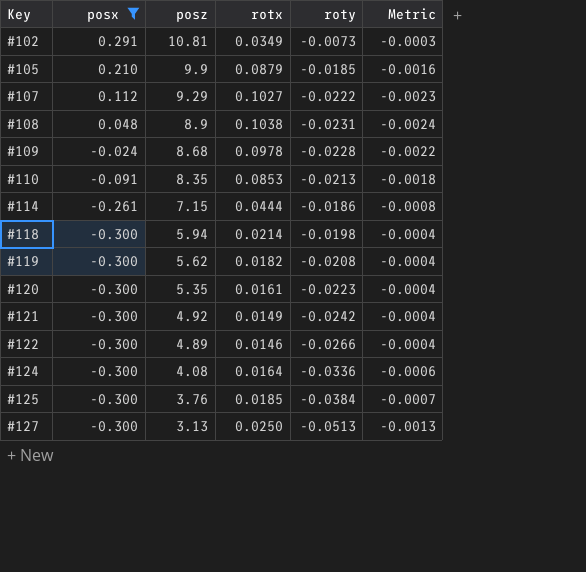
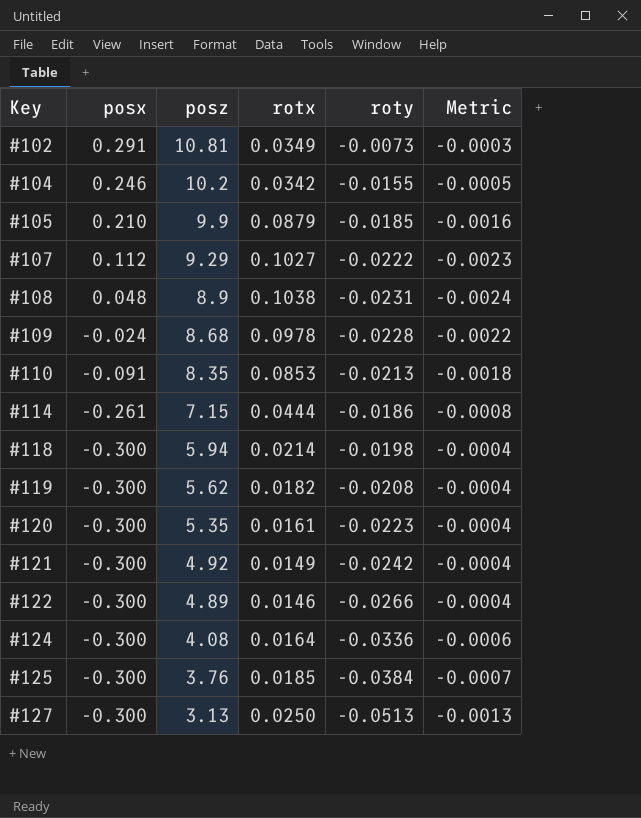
filter: posx != 0.246 -> none

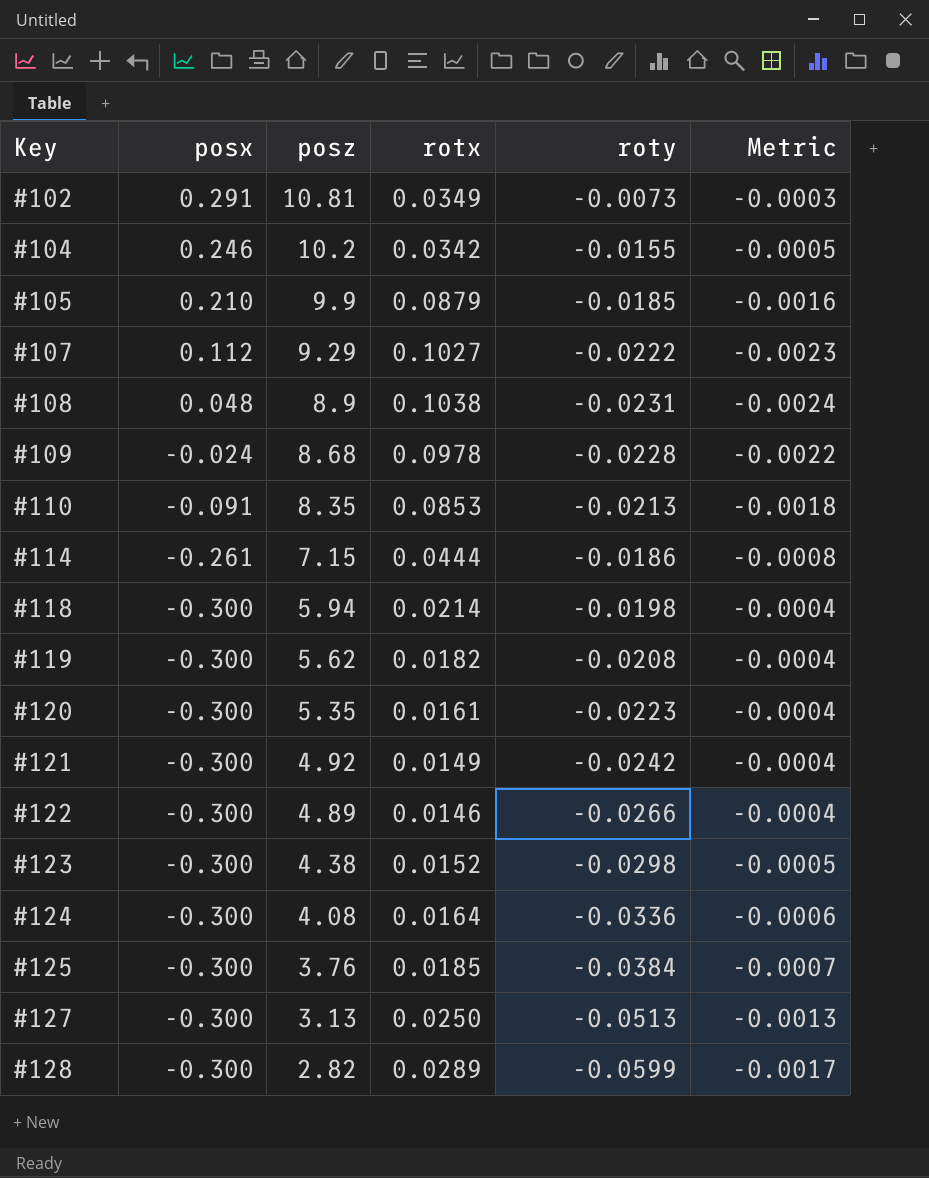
row #123: none -> -0.300 | 4.38 | 0.0152 | -0.0298 | -0.0005
row #128: none -> -0.300 | 2.82 | 0.0289 | -0.0599 | -0.0017

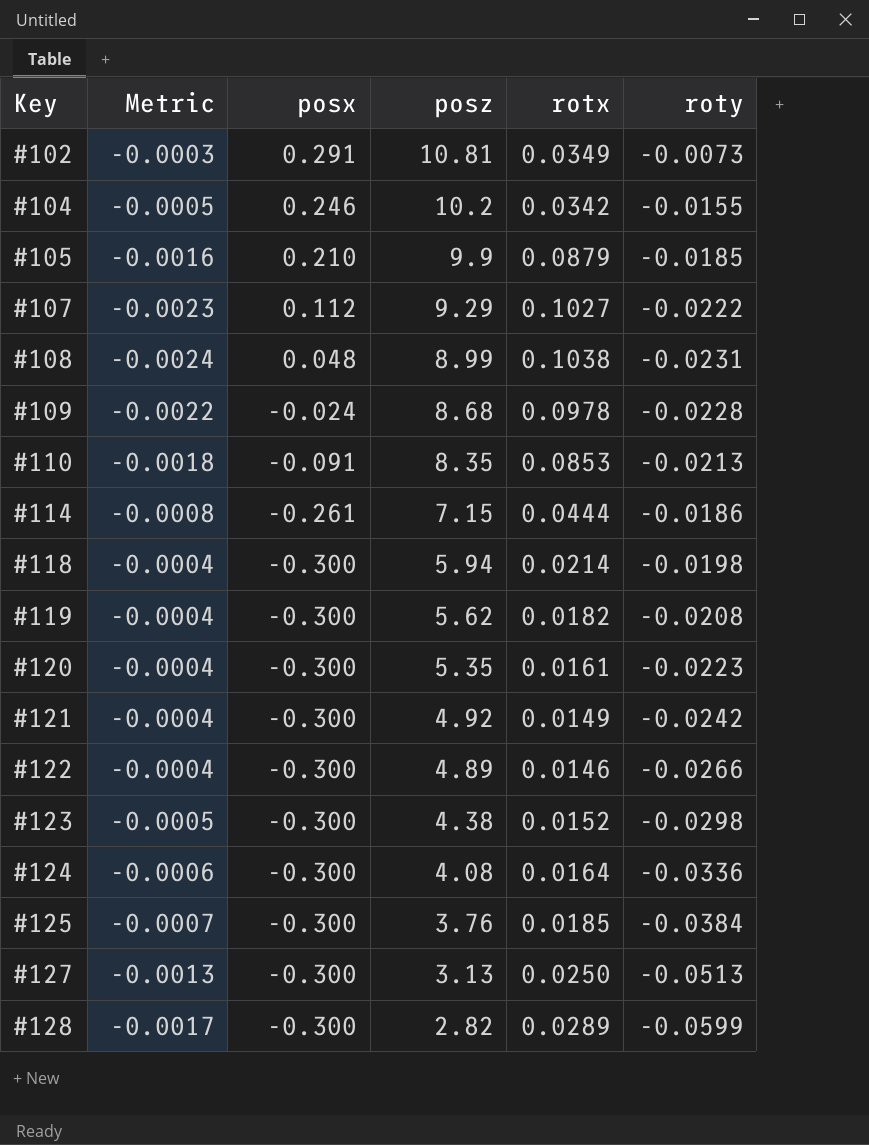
column Metric | position: 6 -> 2
#108 | posz: 8.9 -> 8.99

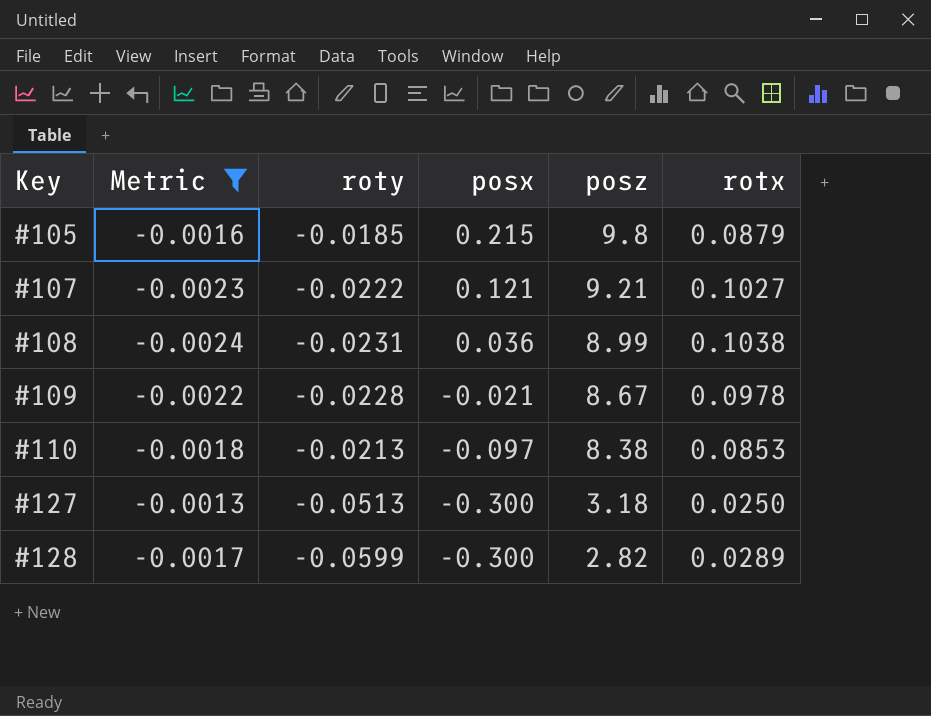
filter: none -> Metric <= -0.0013
column roty | position: 6 -> 3
#105 | posx: 0.210 -> 0.215
#105 | posz: 9.9 -> 9.8
#107 | posx: 0.112 -> 0.121
#107 | posz: 9.29 -> 9.21
#108 | posx: 0.048 -> 0.036
#109 | posx: -0.024 -> -0.021
#109 | posz: 8.68 -> 8.67
#110 | posx: -0.091 -> -0.097
#110 | posz: 8.35 -> 8.38
#127 | posz: 3.13 -> 3.18

